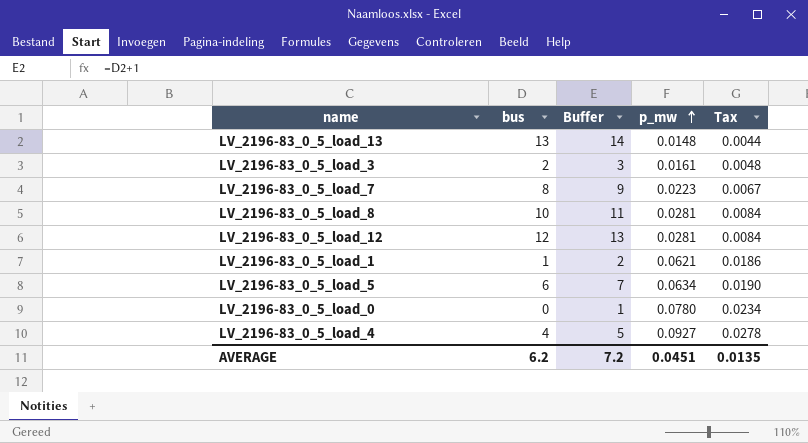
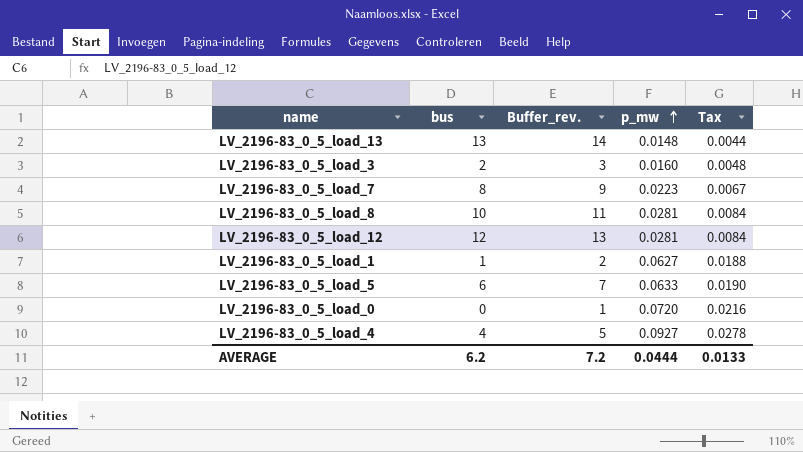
column name: Buffer -> Buffer_rev.
LV_2196-83_0_5_load_3 | p_mw: 0.0161 -> 0.0160
LV_2196-83_0_5_load_1 | p_mw: 0.0621 -> 0.0627
LV_2196-83_0_5_load_1 | Tax: 0.0186 -> 0.0188
LV_2196-83_0_5_load_5 | p_mw: 0.0634 -> 0.0633
LV_2196-83_0_5_load_0 | p_mw: 0.0780 -> 0.0720
LV_2196-83_0_5_load_0 | Tax: 0.0234 -> 0.0216
AVERAGE | p_mw: 0.0451 -> 0.0444
AVERAGE | Tax: 0.0135 -> 0.0133

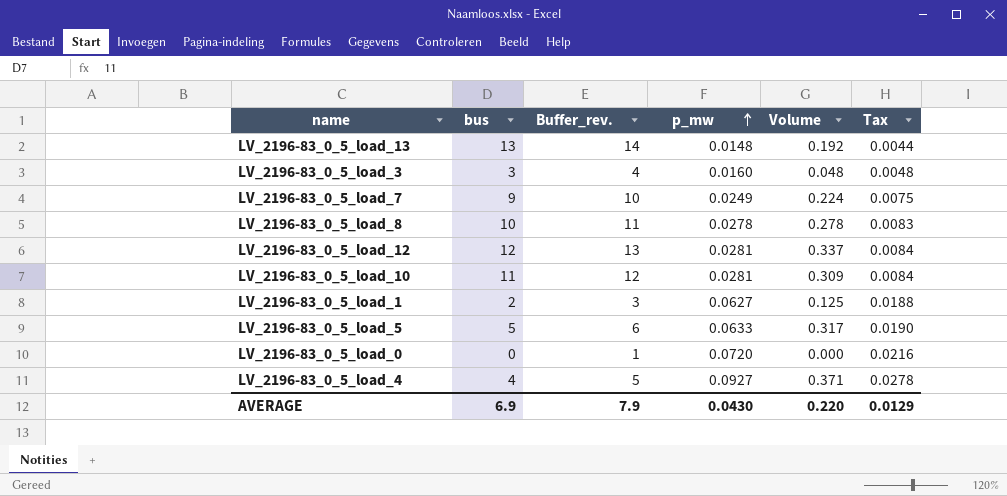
column Volume | formula: none -> [bus] * [p_mw]
LV_2196-83_0_5_load_3 | bus: 2 -> 3
LV_2196-83_0_5_load_3 | Buffer_rev.: 3 -> 4
LV_2196-83_0_5_load_7 | bus: 8 -> 9
LV_2196-83_0_5_load_7 | Buffer_rev.: 9 -> 10
LV_2196-83_0_5_load_7 | p_mw: 0.0223 -> 0.0249
LV_2196-83_0_5_load_7 | Tax: 0.0067 -> 0.0075
LV_2196-83_0_5_load_8 | p_mw: 0.0281 -> 0.0278
LV_2196-83_0_5_load_8 | Tax: 0.0084 -> 0.0083
row LV_2196-83_0_5_load_10: none -> 11 | 12 | 0.0281 | 0.309 | 0.0084
LV_2196-83_0_5_load_1 | bus: 1 -> 2
LV_2196-83_0_5_load_1 | Buffer_rev.: 2 -> 3
LV_2196-83_0_5_load_5 | bus: 6 -> 5
LV_2196-83_0_5_load_5 | Buffer_rev.: 7 -> 6
AVERAGE | bus: 6.2 -> 6.9
AVERAGE | Buffer_rev.: 7.2 -> 7.9
AVERAGE | p_mw: 0.0444 -> 0.0430
AVERAGE | Tax: 0.0133 -> 0.0129

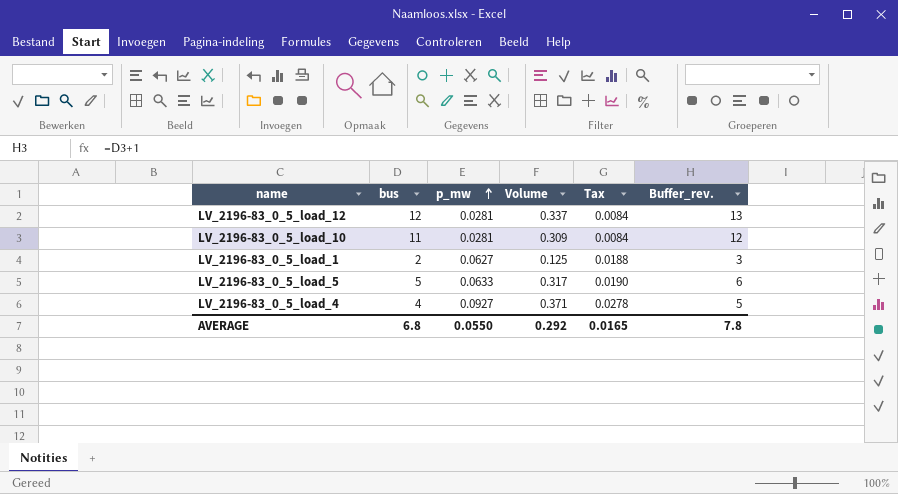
column Buffer_rev. | position: 3 -> 6
row LV_2196-83_0_5_load_13: 13 | 14 | 0.0148 | 0.192 | 0.0044 -> none
row LV_2196-83_0_5_load_3: 3 | 4 | 0.0160 | 0.048 | 0.0048 -> none
row LV_2196-83_0_5_load_7: 9 | 10 | 0.0249 | 0.224 | 0.0075 -> none
row LV_2196-83_0_5_load_8: 10 | 11 | 0.0278 | 0.278 | 0.0083 -> none
row LV_2196-83_0_5_load_0: 0 | 1 | 0.0720 | 0.000 | 0.0216 -> none
AVERAGE | bus: 6.9 -> 6.8
AVERAGE | p_mw: 0.0430 -> 0.0550
AVERAGE | Volume: 0.220 -> 0.292
AVERAGE | Tax: 0.0129 -> 0.0165
AVERAGE | Buffer_rev.: 7.9 -> 7.8

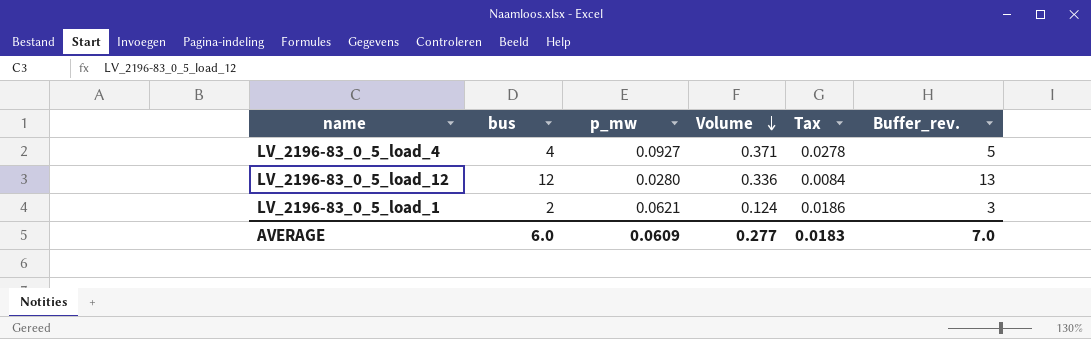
row order: p_mw ascending -> Volume descending
row LV_2196-83_0_5_load_10: 11 | 0.0281 | 0.309 | 0.0084 | 12 -> none
row LV_2196-83_0_5_load_5: 5 | 0.0633 | 0.317 | 0.0190 | 6 -> none
LV_2196-83_0_5_load_12 | p_mw: 0.0281 -> 0.0280
LV_2196-83_0_5_load_12 | Volume: 0.337 -> 0.336
LV_2196-83_0_5_load_1 | p_mw: 0.0627 -> 0.0621
LV_2196-83_0_5_load_1 | Volume: 0.125 -> 0.124
LV_2196-83_0_5_load_1 | Tax: 0.0188 -> 0.0186
AVERAGE | bus: 6.8 -> 6.0
AVERAGE | p_mw: 0.0550 -> 0.0609
AVERAGE | Volume: 0.292 -> 0.277
AVERAGE | Tax: 0.0165 -> 0.0183
AVERAGE | Buffer_rev.: 7.8 -> 7.0

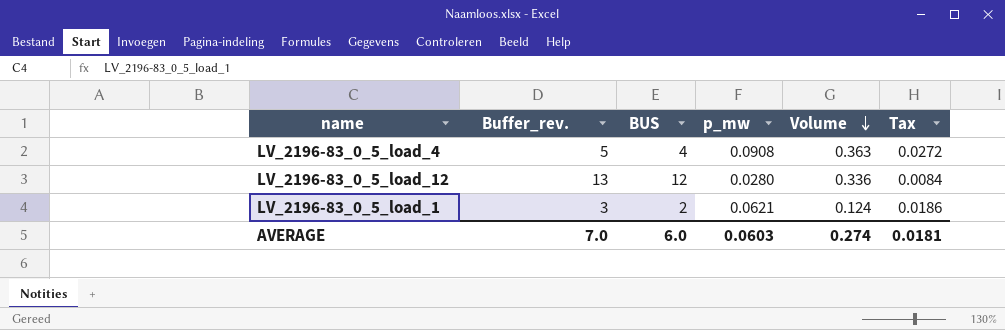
column Buffer_rev. | position: 6 -> 2
column name: bus -> BUS
LV_2196-83_0_5_load_4 | p_mw: 0.0927 -> 0.0908
LV_2196-83_0_5_load_4 | Volume: 0.371 -> 0.363
LV_2196-83_0_5_load_4 | Tax: 0.0278 -> 0.0272
AVERAGE | p_mw: 0.0609 -> 0.0603
AVERAGE | Volume: 0.277 -> 0.274
AVERAGE | Tax: 0.0183 -> 0.0181

